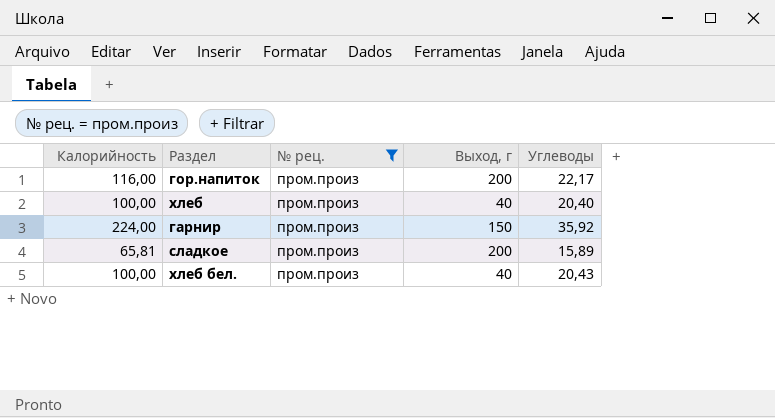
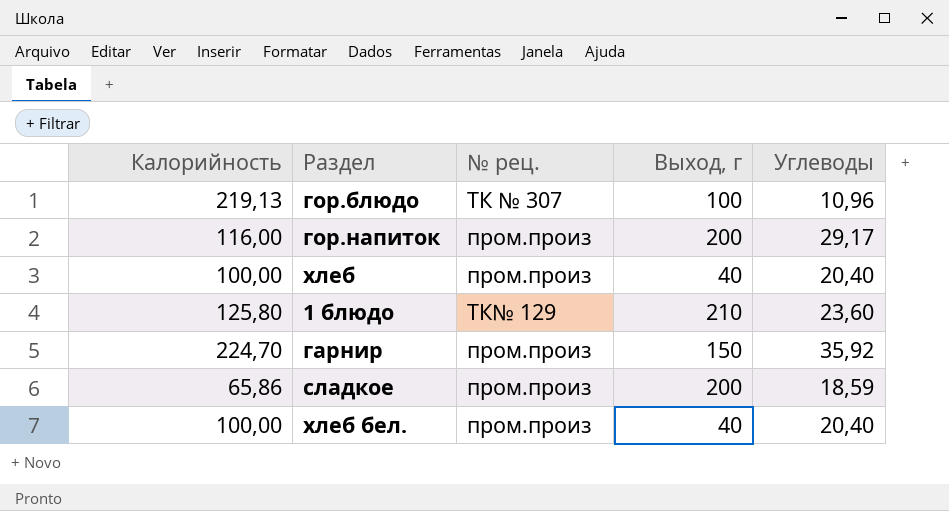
filter: № рец. = пром.произ -> none
гор.напиток | Углеводы: 22,17 -> 29,17
гарнир | Калорийность: 224,00 -> 224,70
сладкое | Калорийность: 65,81 -> 65,86
сладкое | Углеводы: 15,89 -> 18,59
хлеб бел. | Углеводы: 20,43 -> 20,40

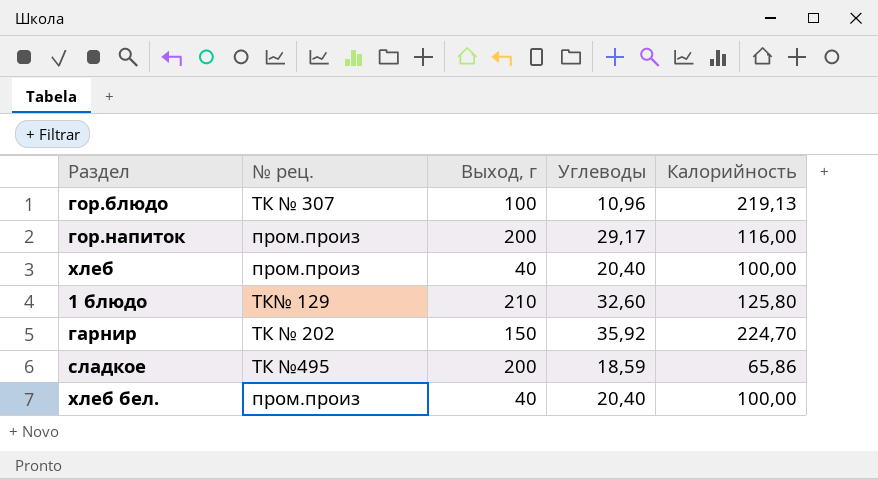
column Калорийность | position: 1 -> 5
1 блюдо | Углеводы: 23,60 -> 32,60
гарнир | № рец.: пром.произ -> ТК № 202
сладкое | № рец.: пром.произ -> ТК №495

